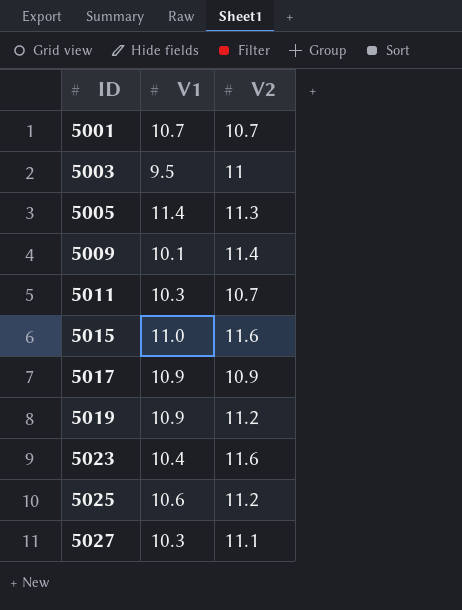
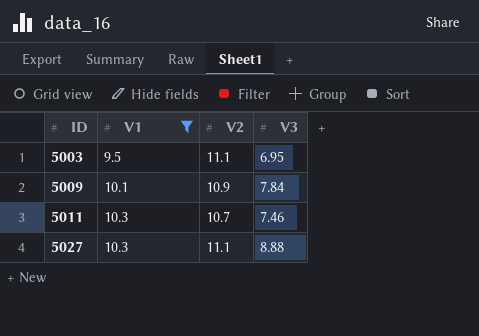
filter: none -> V1 <= 10.3
column V3 | position: none -> 4
5003 | V2: 11 -> 11.1
5009 | V2: 11.4 -> 10.9

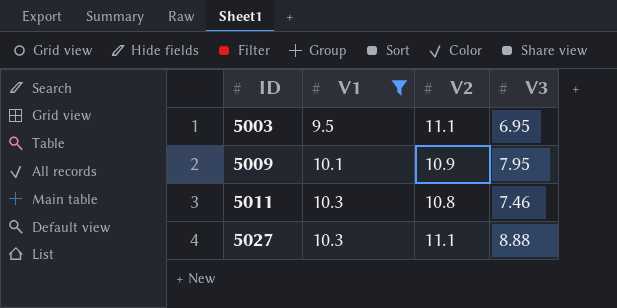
5009 | V3: 7.84 -> 7.95
5011 | V2: 10.7 -> 10.8

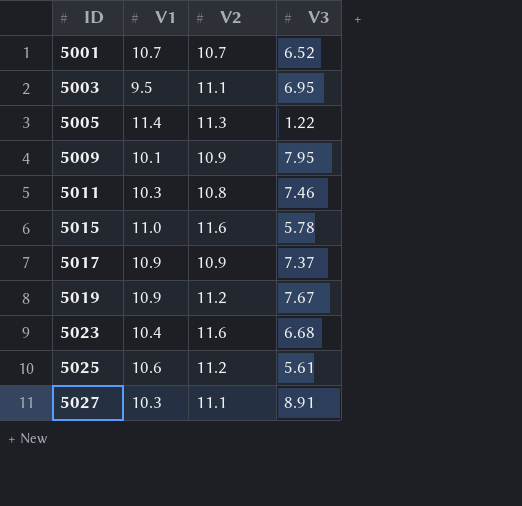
filter: V1 <= 10.3 -> none
5027 | V3: 8.88 -> 8.91

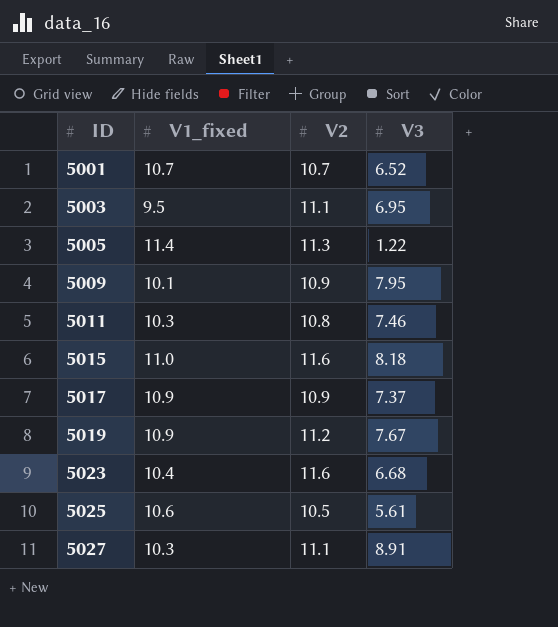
column name: V1 -> V1_fixed
5015 | V3: 5.78 -> 8.18
5025 | V2: 11.2 -> 10.5

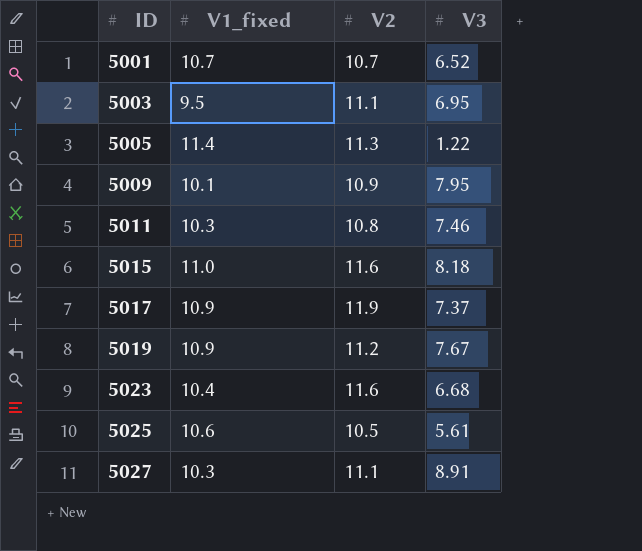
5017 | V2: 10.9 -> 11.9

